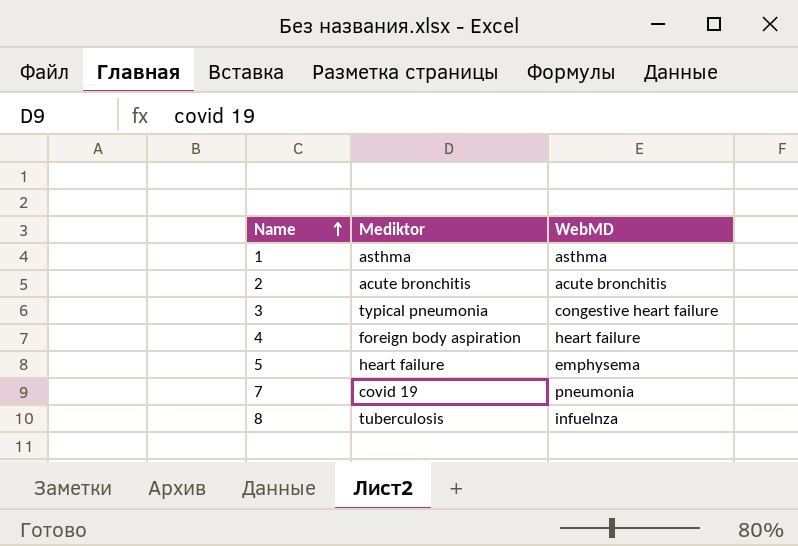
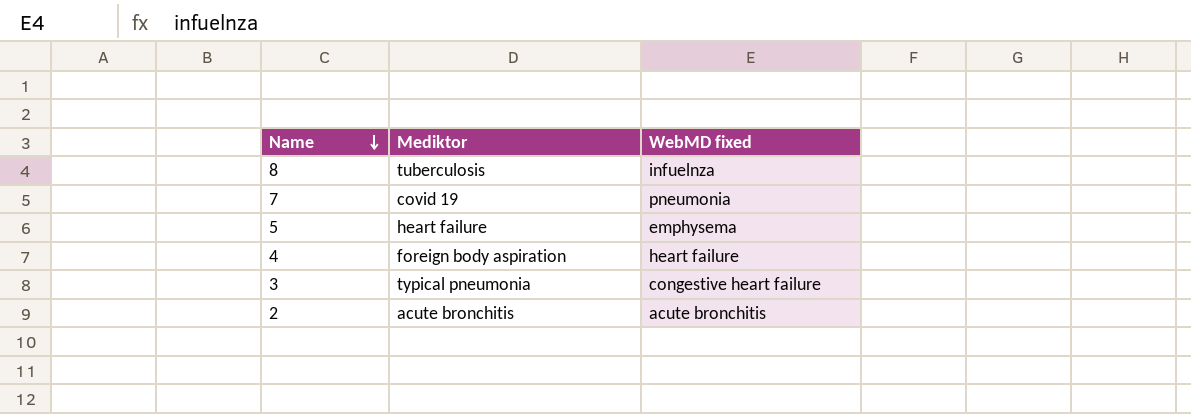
row order: Name ascending -> Name descending
column name: WebMD -> WebMD fixed
row 1: asthma | asthma -> none

